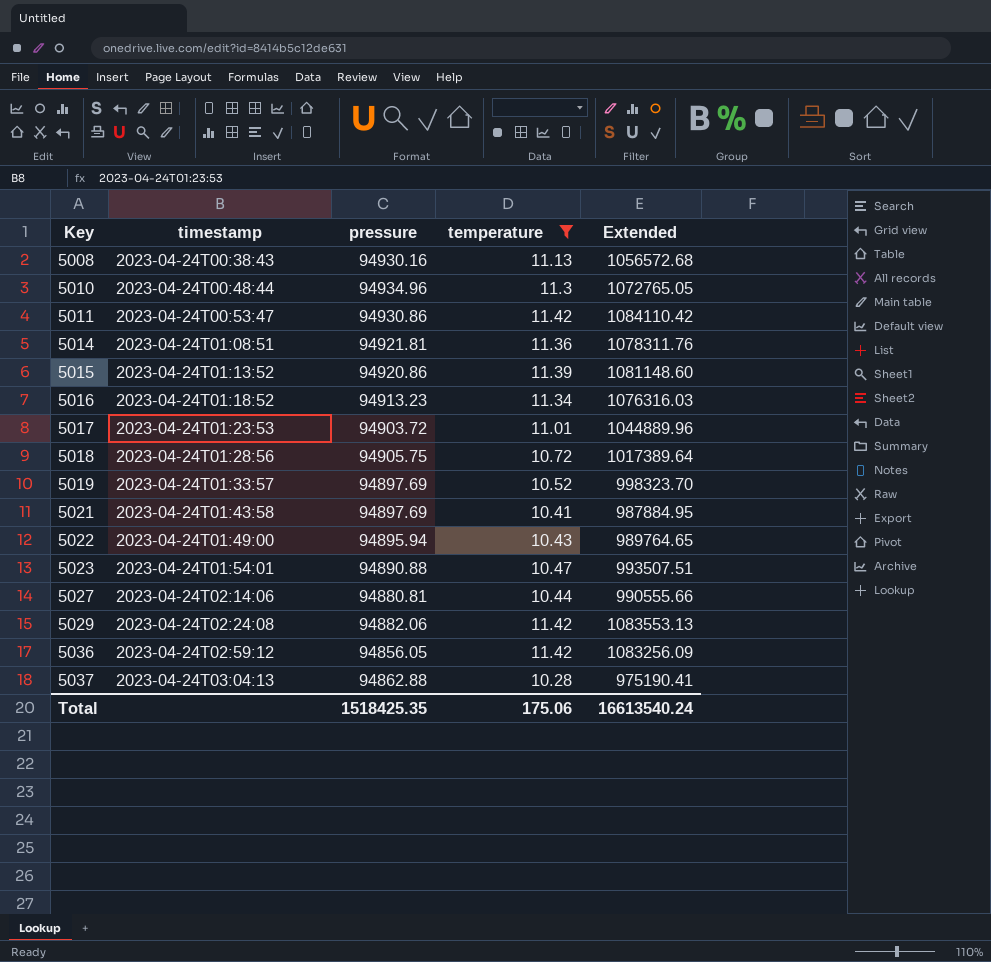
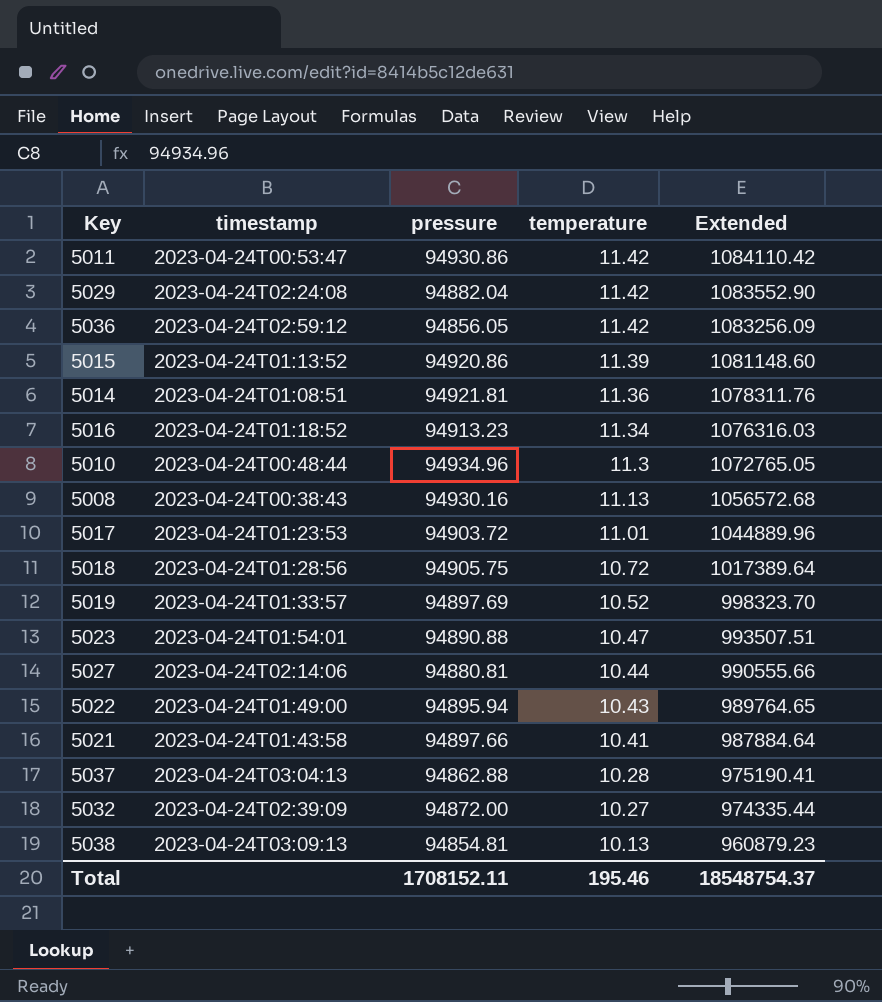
filter: temperature >= 10.28 -> none
row order: Key ascending -> temperature descending
5029 | pressure: 94882.06 -> 94882.04
5029 | Extended: 1083553.13 -> 1083552.90
5021 | pressure: 94897.69 -> 94897.66
5021 | Extended: 987884.95 -> 987884.64
Total | pressure: 1518425.35 -> 1708152.11
Total | temperature: 175.06 -> 195.46
Total | Extended: 16613540.24 -> 18548754.37

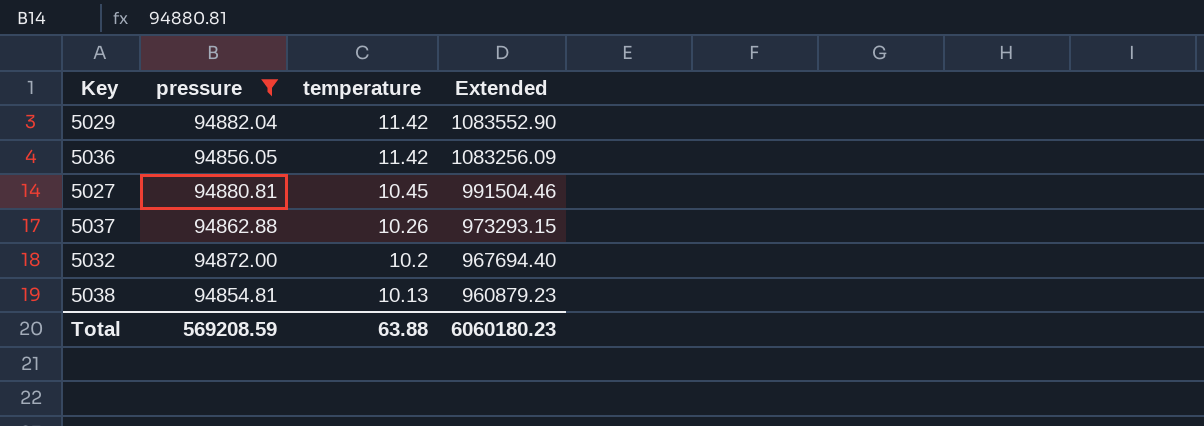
filter: none -> pressure <= 94882.04
column timestamp | position: 2 -> none
5027 | temperature: 10.44 -> 10.45
5027 | Extended: 990555.66 -> 991504.46
5037 | temperature: 10.28 -> 10.26
5037 | Extended: 975190.41 -> 973293.15
5032 | temperature: 10.27 -> 10.2
5032 | Extended: 974335.44 -> 967694.40
Total | pressure: 1708152.11 -> 569208.59
Total | temperature: 195.46 -> 63.88
Total | Extended: 18548754.37 -> 6060180.23

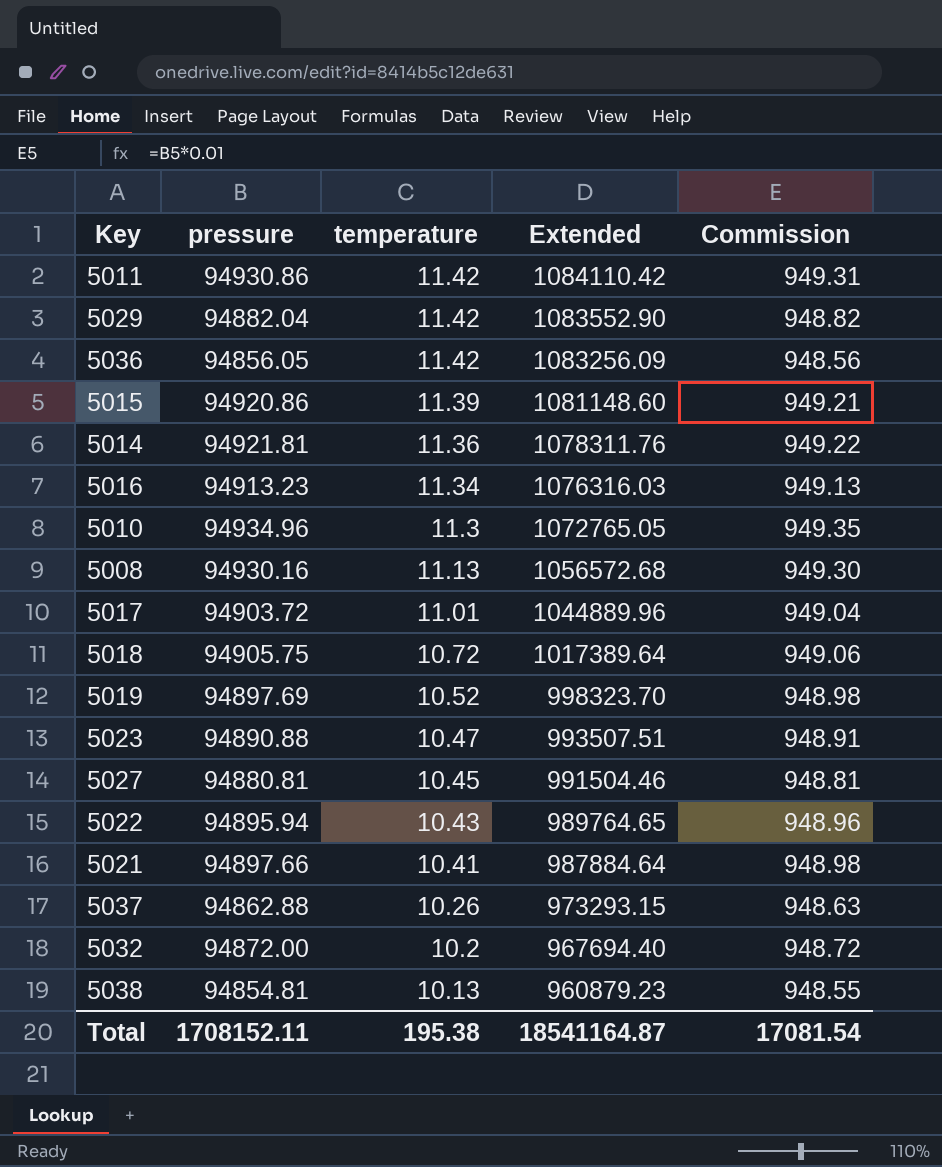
filter: pressure <= 94882.04 -> none
column Commission | formula: none -> [pressure] * 0.01
Total | pressure: 569208.59 -> 1708152.11
Total | temperature: 63.88 -> 195.38
Total | Extended: 6060180.23 -> 18541164.87

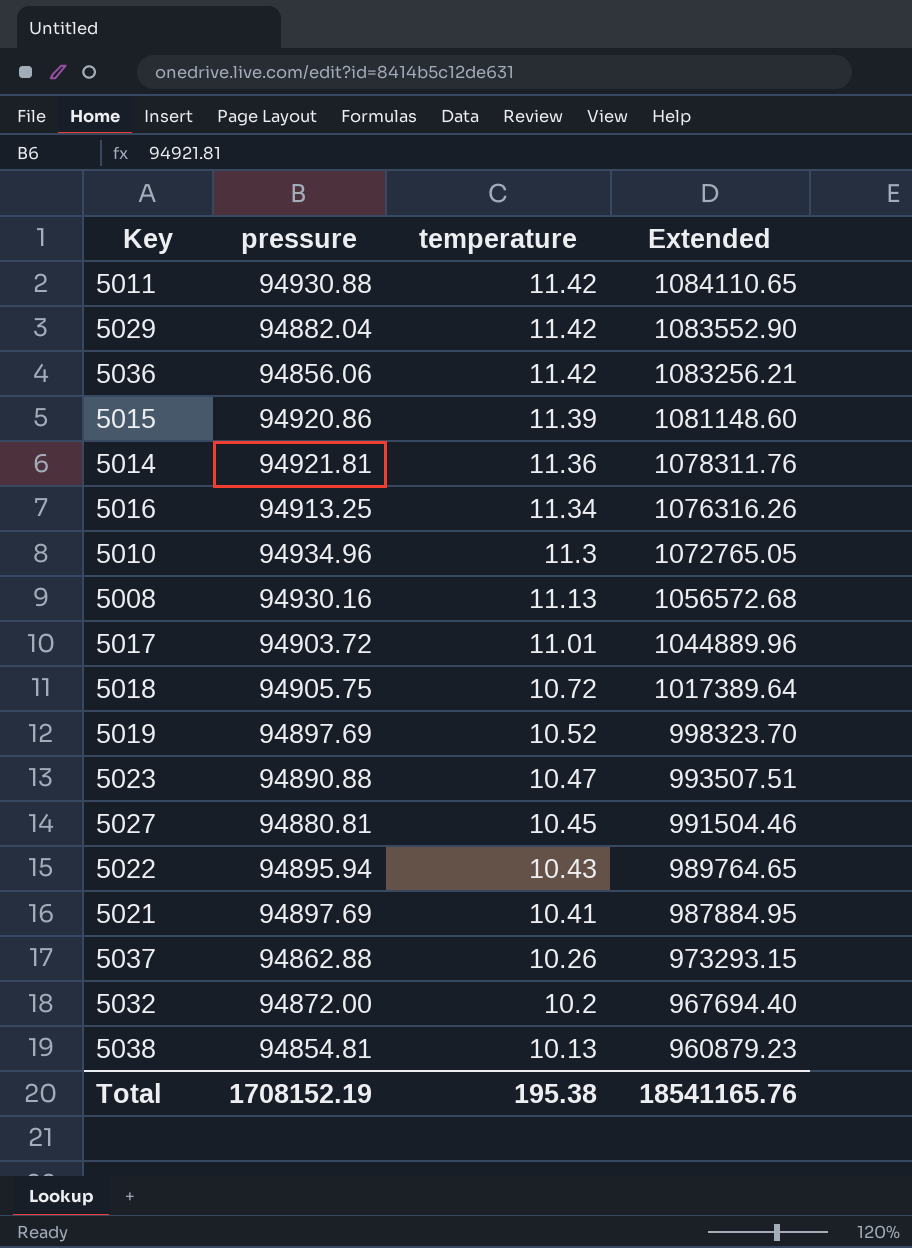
column Commission | formula: [pressure] * 0.01 -> none
5011 | pressure: 94930.86 -> 94930.88
5011 | Extended: 1084110.42 -> 1084110.65
5036 | pressure: 94856.05 -> 94856.06
5036 | Extended: 1083256.09 -> 1083256.21
5016 | pressure: 94913.23 -> 94913.25
5016 | Extended: 1076316.03 -> 1076316.26
5021 | pressure: 94897.66 -> 94897.69
5021 | Extended: 987884.64 -> 987884.95
Total | pressure: 1708152.11 -> 1708152.19
Total | Extended: 18541164.87 -> 18541165.76

